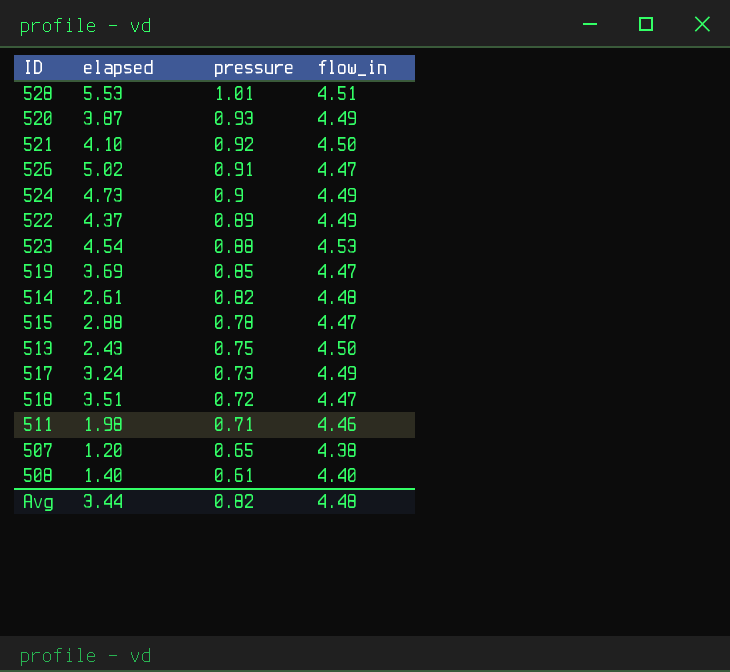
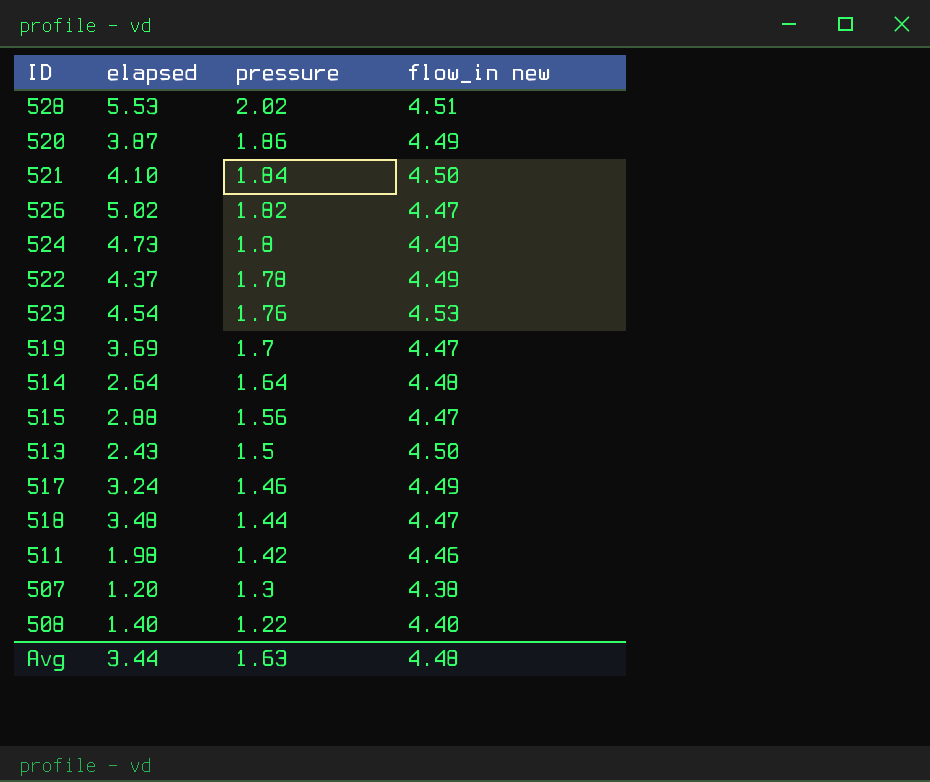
column name: flow_in -> flow_in new
528 | pressure: 1.01 -> 2.02
520 | pressure: 0.93 -> 1.86
521 | pressure: 0.92 -> 1.84
526 | pressure: 0.91 -> 1.82
524 | pressure: 0.9 -> 1.8
522 | pressure: 0.89 -> 1.78
523 | pressure: 0.88 -> 1.76
519 | pressure: 0.85 -> 1.7
514 | elapsed: 2.61 -> 2.64
514 | pressure: 0.82 -> 1.64
515 | pressure: 0.78 -> 1.56
513 | pressure: 0.75 -> 1.5
517 | pressure: 0.73 -> 1.46
518 | elapsed: 3.51 -> 3.48
518 | pressure: 0.72 -> 1.44
511 | pressure: 0.71 -> 1.42
507 | pressure: 0.65 -> 1.3
508 | pressure: 0.61 -> 1.22
Avg | pressure: 0.82 -> 1.63

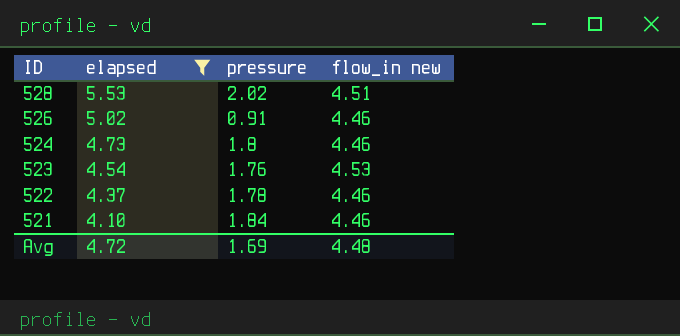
filter: none -> elapsed >= 4.10
row order: pressure descending -> ID descending
526 | pressure: 1.82 -> 0.91
526 | flow_in new: 4.47 -> 4.46
524 | flow_in new: 4.49 -> 4.46
522 | flow_in new: 4.49 -> 4.46
521 | flow_in new: 4.50 -> 4.46
Avg | elapsed: 3.44 -> 4.72
Avg | pressure: 1.63 -> 1.69

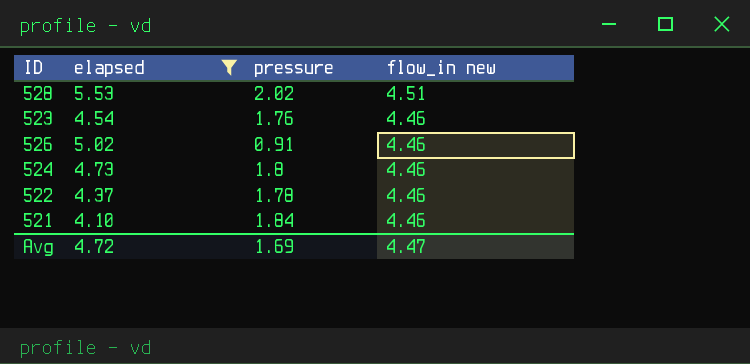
row order: ID descending -> flow_in new descending
523 | flow_in new: 4.53 -> 4.46
Avg | flow_in new: 4.48 -> 4.47

